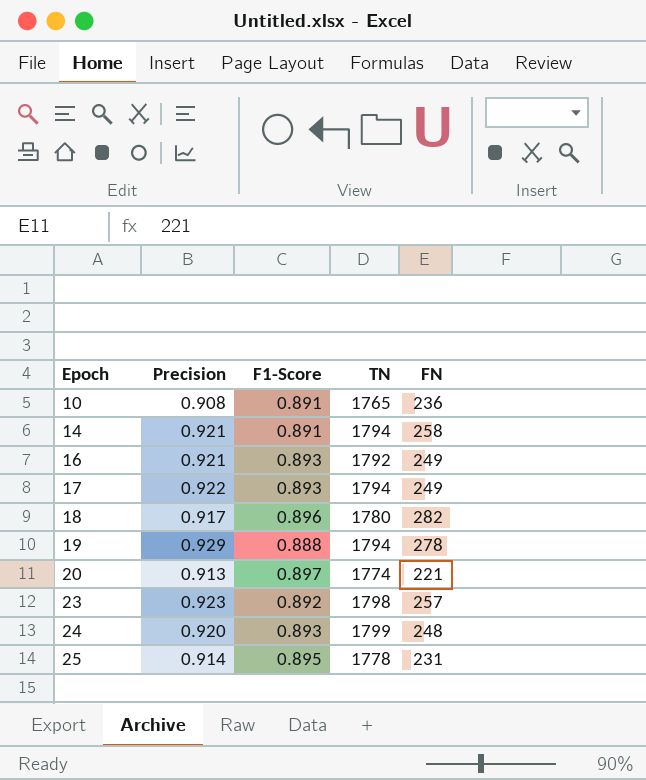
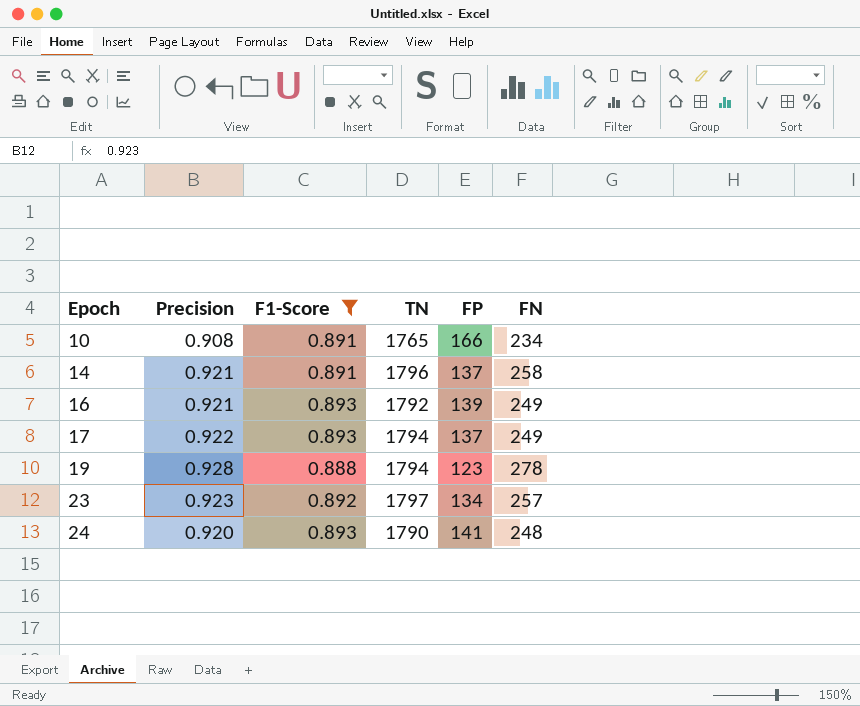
filter: none -> F1-Score <= 0.893
column FP | position: none -> 5
10 | FN: 236 -> 234
14 | TN: 1794 -> 1796
19 | Precision: 0.929 -> 0.928
23 | TN: 1798 -> 1797
24 | TN: 1799 -> 1790

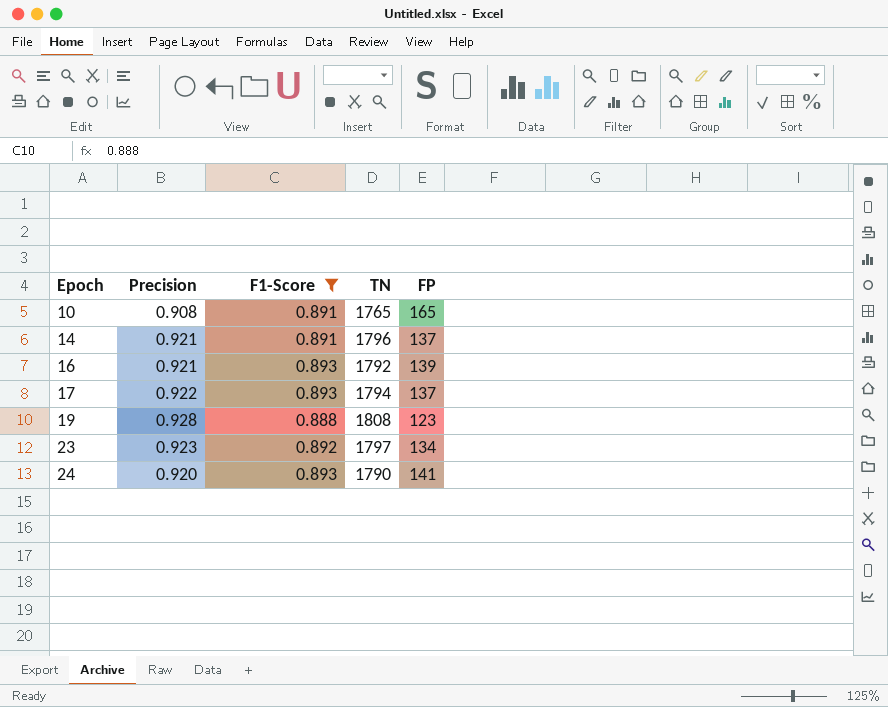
column FN | position: 6 -> none
10 | FP: 166 -> 165
19 | TN: 1794 -> 1808

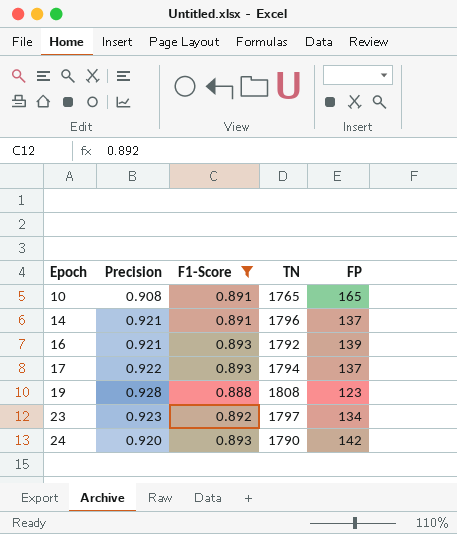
24 | FP: 141 -> 142

